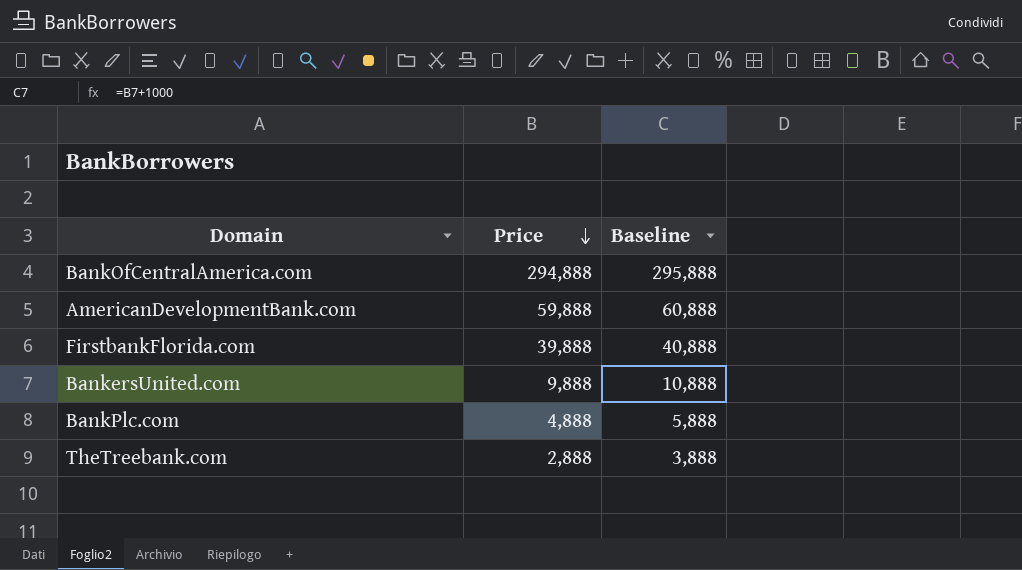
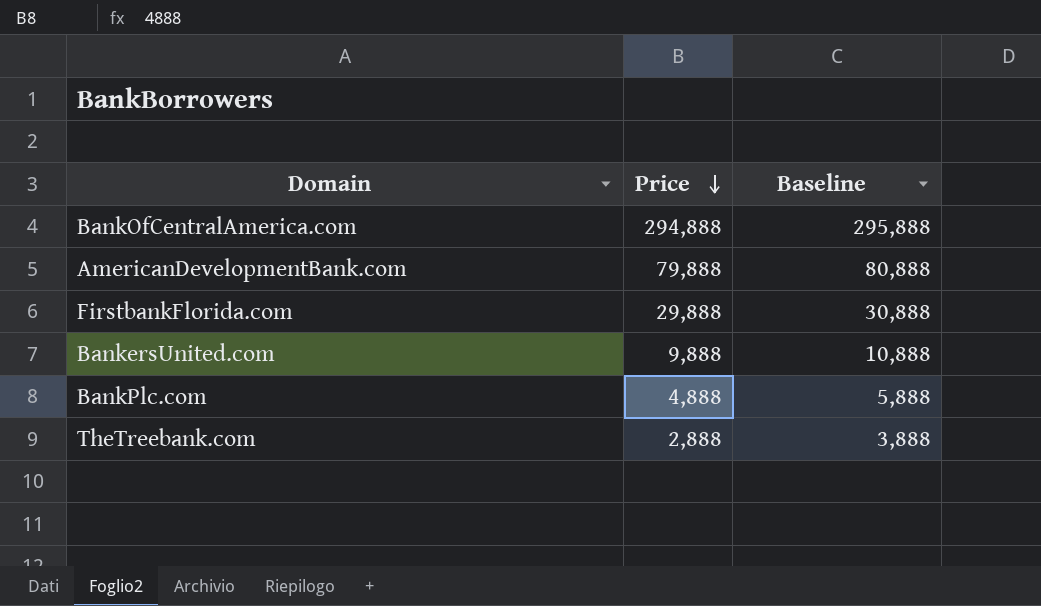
AmericanDevelopmentBank.com | Price: 59,888 -> 79,888
AmericanDevelopmentBank.com | Baseline: 60,888 -> 80,888
FirstbankFlorida.com | Price: 39,888 -> 29,888
FirstbankFlorida.com | Baseline: 40,888 -> 30,888

